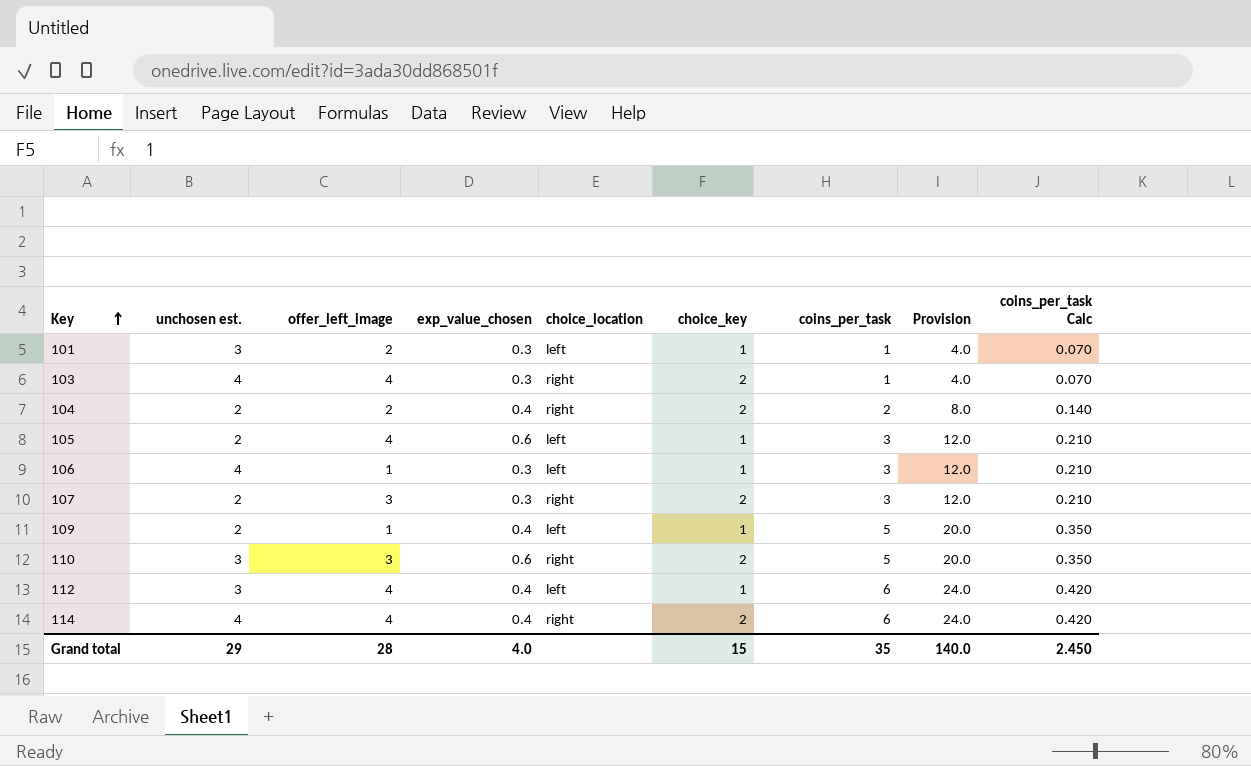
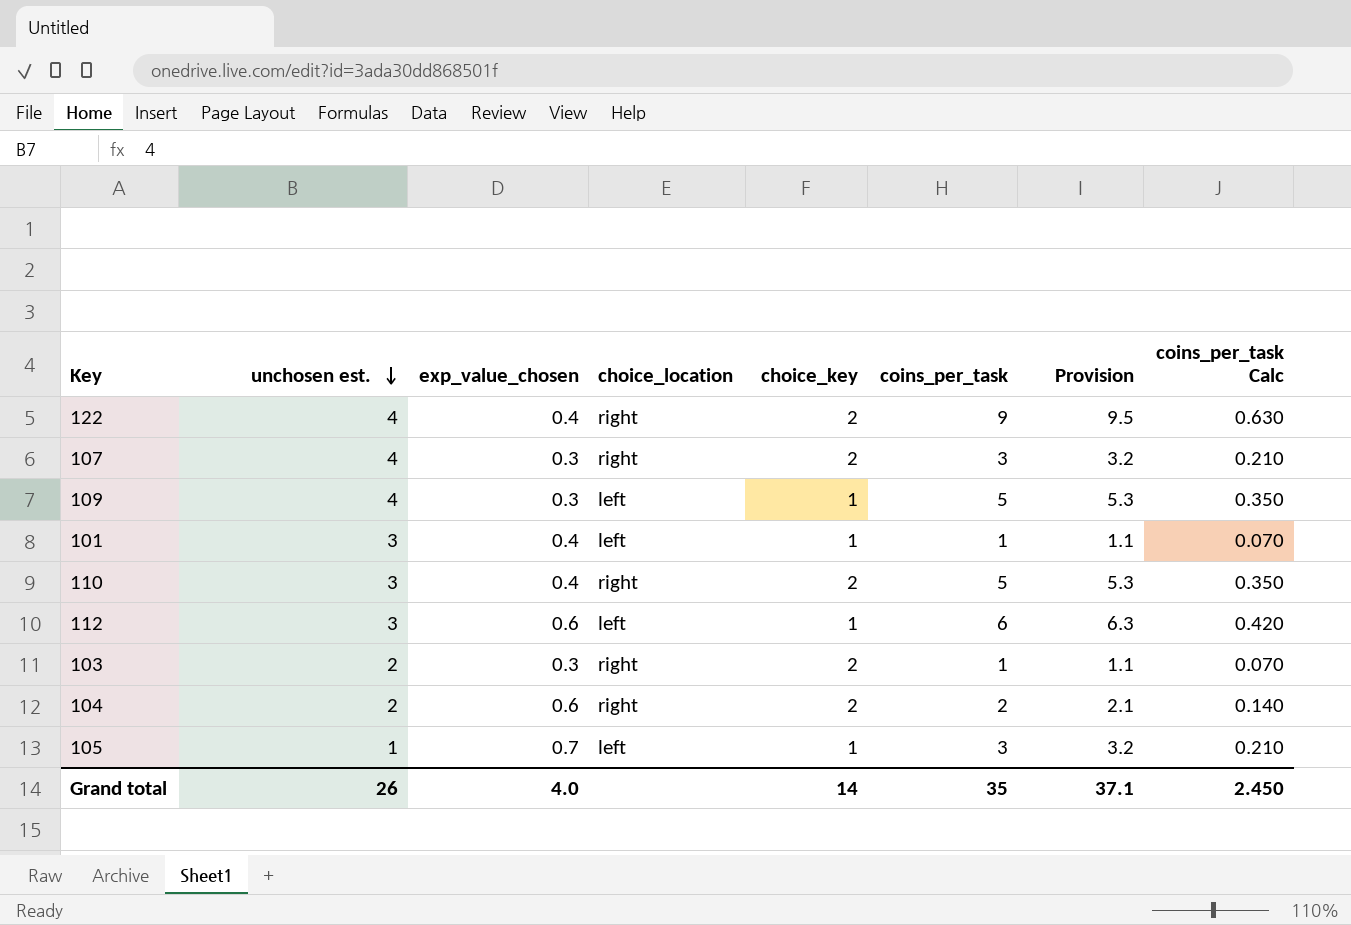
row order: Key ascending -> unchosen est. descending
column offer_left_image | position: 3 -> none
column Provision | formula: [coins_per_task] * 4 -> [coins_per_task] * 1.05
row 106: 4 | 1 | 0.3 | left | 1 | 3 | 12.0 | 0.210 -> none
row 114: 4 | 4 | 0.4 | right | 2 | 6 | 24.0 | 0.420 -> none
row 122: none -> 4 | 0.4 | right | 2 | 9 | 9.5 | 0.630
107 | unchosen est.: 2 -> 4
109 | unchosen est.: 2 -> 4
109 | exp_value_chosen: 0.4 -> 0.3
101 | exp_value_chosen: 0.3 -> 0.4
110 | exp_value_chosen: 0.6 -> 0.4
112 | exp_value_chosen: 0.4 -> 0.6
103 | unchosen est.: 4 -> 2
104 | exp_value_chosen: 0.4 -> 0.6
105 | unchosen est.: 2 -> 1
105 | exp_value_chosen: 0.6 -> 0.7
Grand total | unchosen est.: 29 -> 26
Grand total | choice_key: 15 -> 14
Grand total | Provision: 140.0 -> 37.1

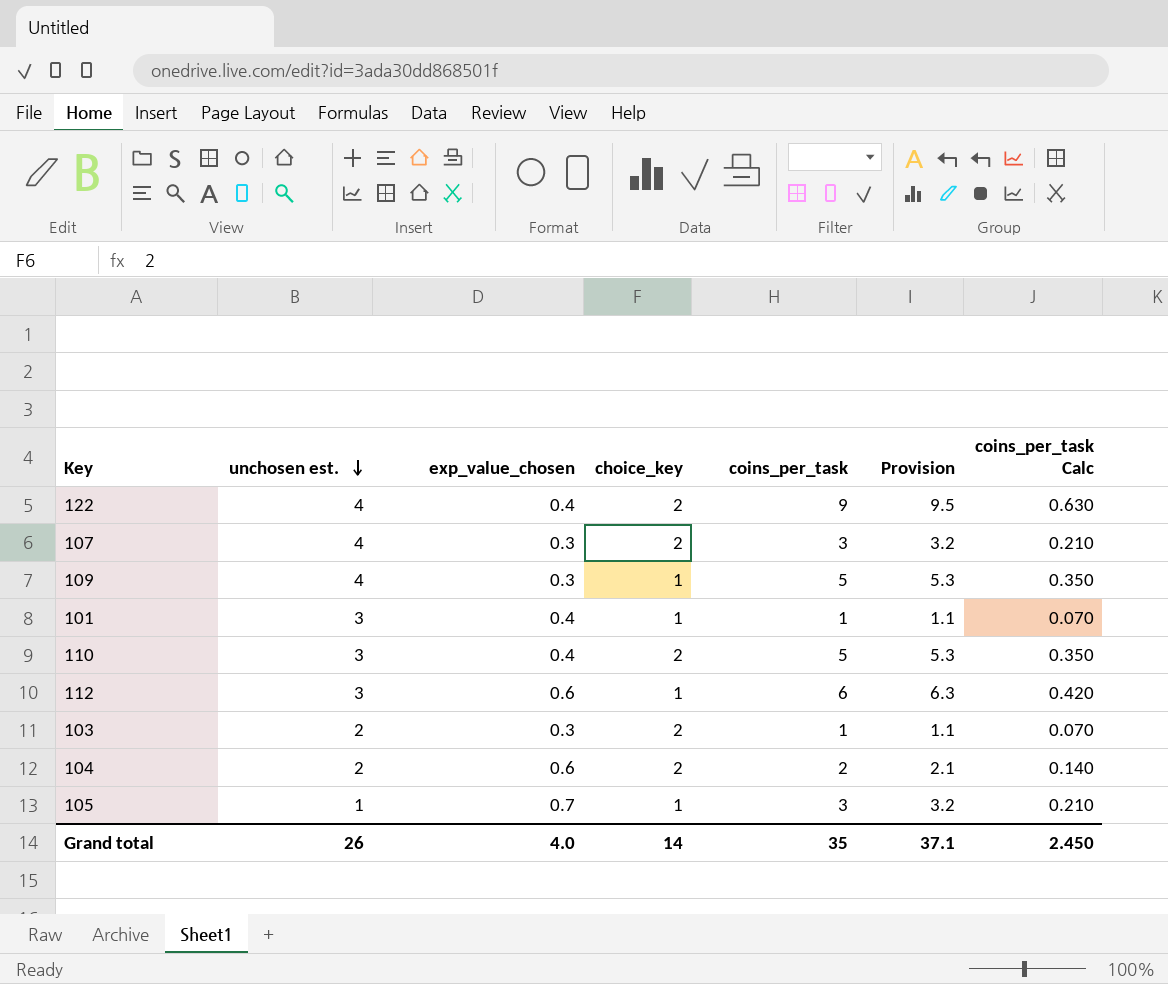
column choice_location | position: 4 -> none

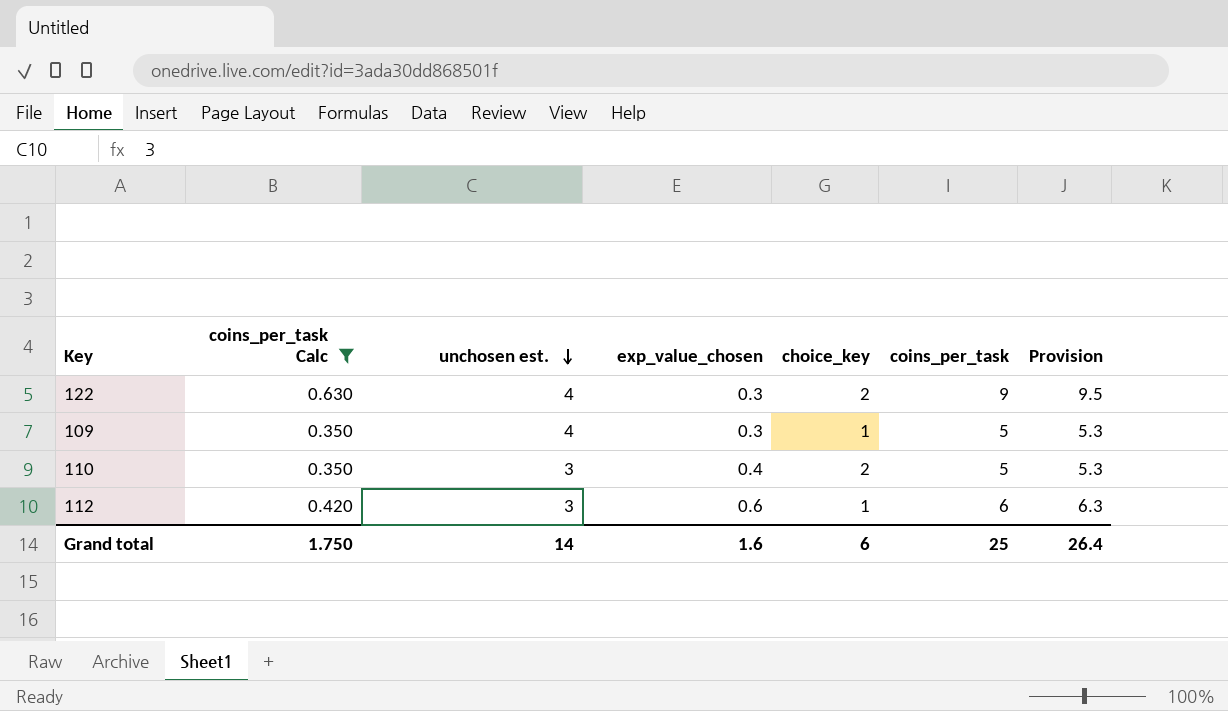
filter: none -> coins_per_task Calc >= 0.350
column coins_per_task Calc | position: 7 -> 2
122 | exp_value_chosen: 0.4 -> 0.3
Grand total | coins_per_task Calc: 2.450 -> 1.750
Grand total | unchosen est.: 26 -> 14
Grand total | exp_value_chosen: 4.0 -> 1.6
Grand total | choice_key: 14 -> 6
Grand total | coins_per_task: 35 -> 25
Grand total | Provision: 37.1 -> 26.4

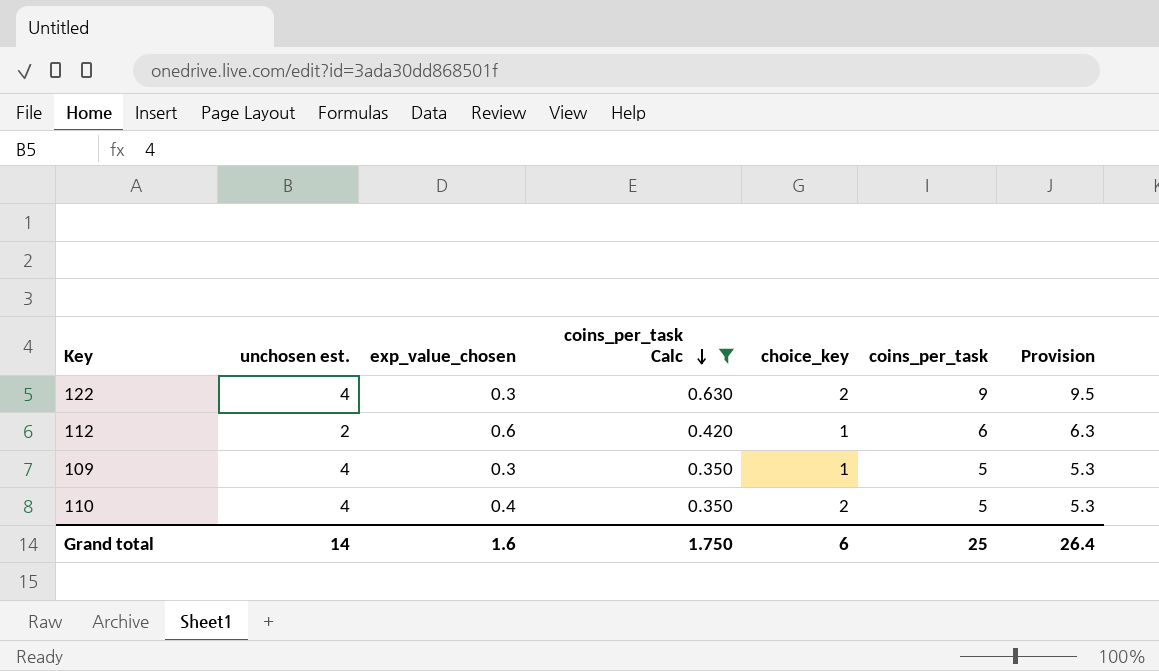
row order: unchosen est. descending -> coins_per_task Calc descending
column coins_per_task Calc | position: 2 -> 4
112 | unchosen est.: 3 -> 2
110 | unchosen est.: 3 -> 4

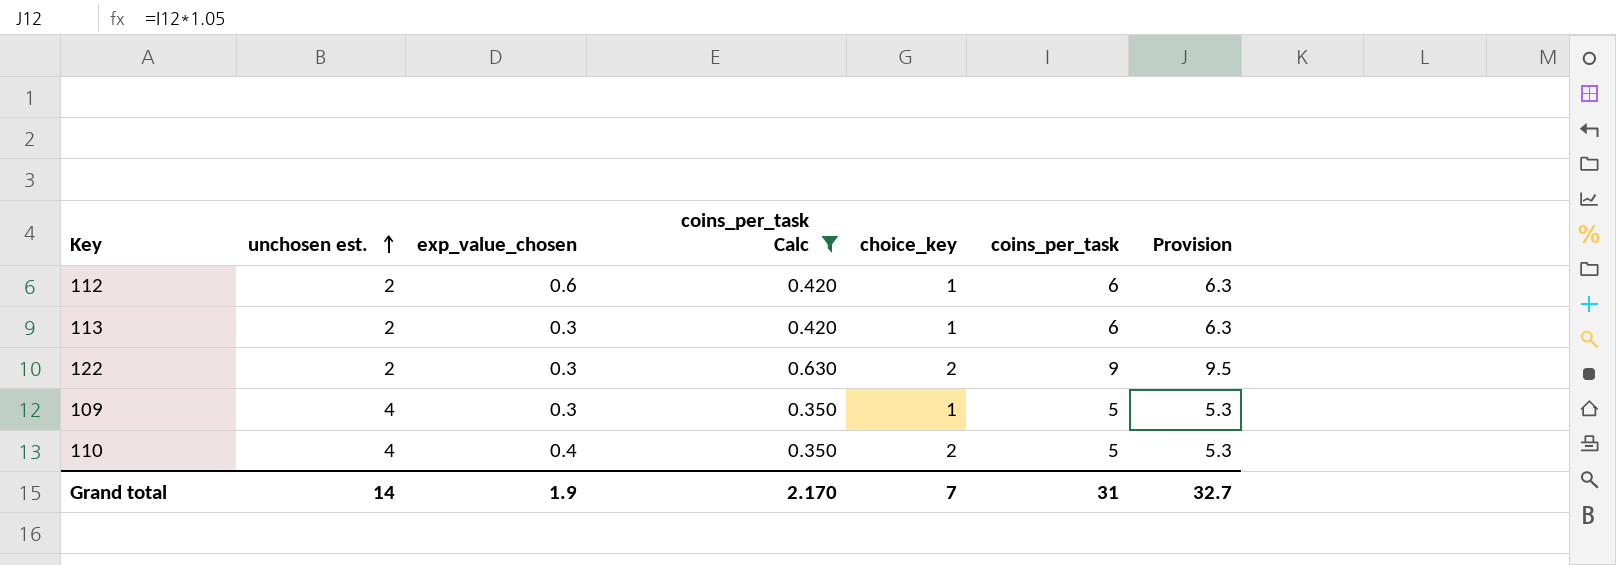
row order: coins_per_task Calc descending -> unchosen est. ascending
row 113: none -> 2 | 0.3 | 0.420 | 1 | 6 | 6.3
122 | unchosen est.: 4 -> 2
Grand total | exp_value_chosen: 1.6 -> 1.9
Grand total | coins_per_task Calc: 1.750 -> 2.170
Grand total | choice_key: 6 -> 7
Grand total | coins_per_task: 25 -> 31
Grand total | Provision: 26.4 -> 32.7

